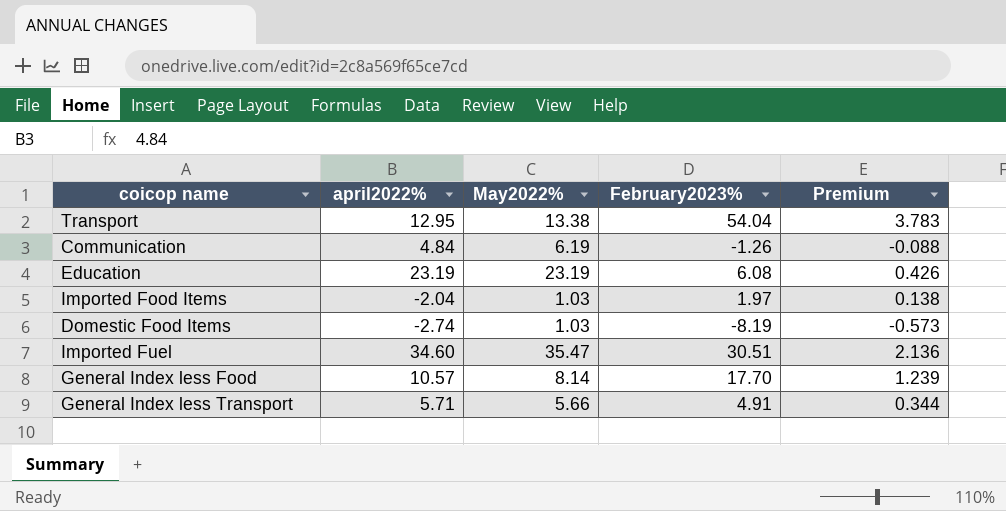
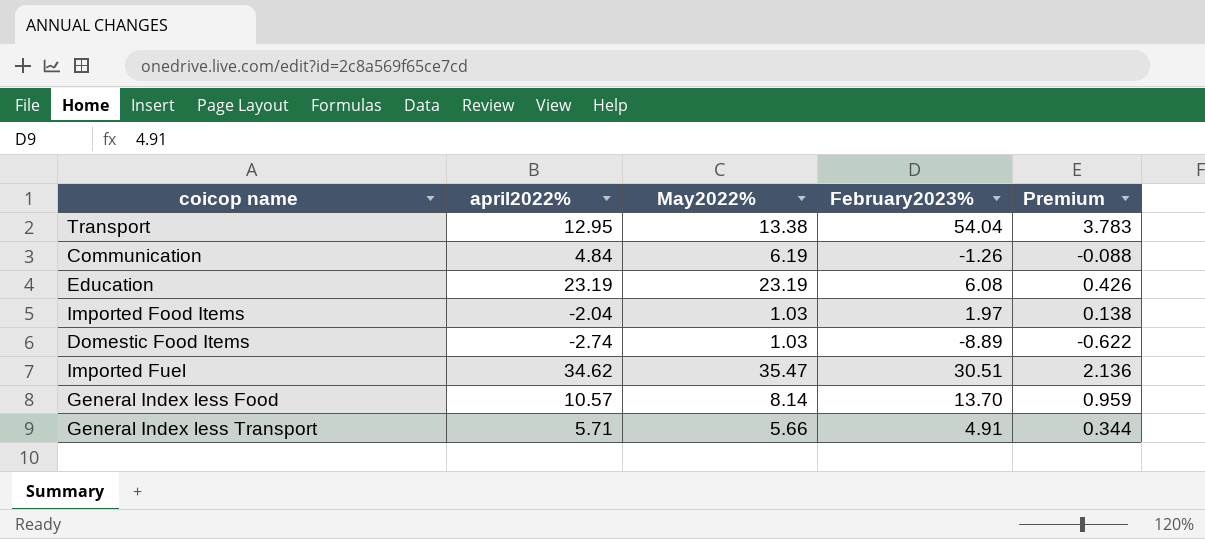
Domestic Food Items | February2023%: -8.19 -> -8.89
Domestic Food Items | Premium: -0.573 -> -0.622
Imported Fuel | april2022%: 34.60 -> 34.62
General Index less Food | February2023%: 17.70 -> 13.70
General Index less Food | Premium: 1.239 -> 0.959

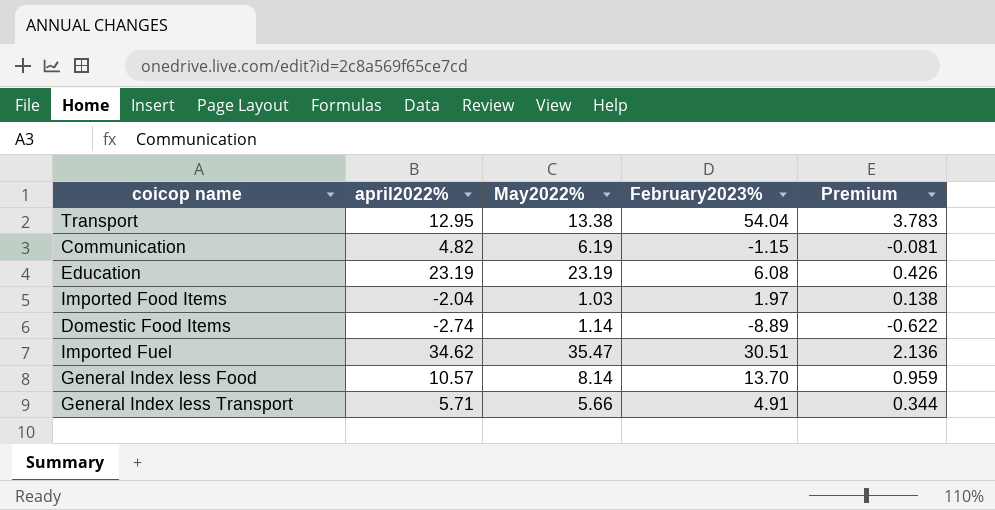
Communication | april2022%: 4.84 -> 4.82
Communication | February2023%: -1.26 -> -1.15
Communication | Premium: -0.088 -> -0.081
Domestic Food Items | May2022%: 1.03 -> 1.14

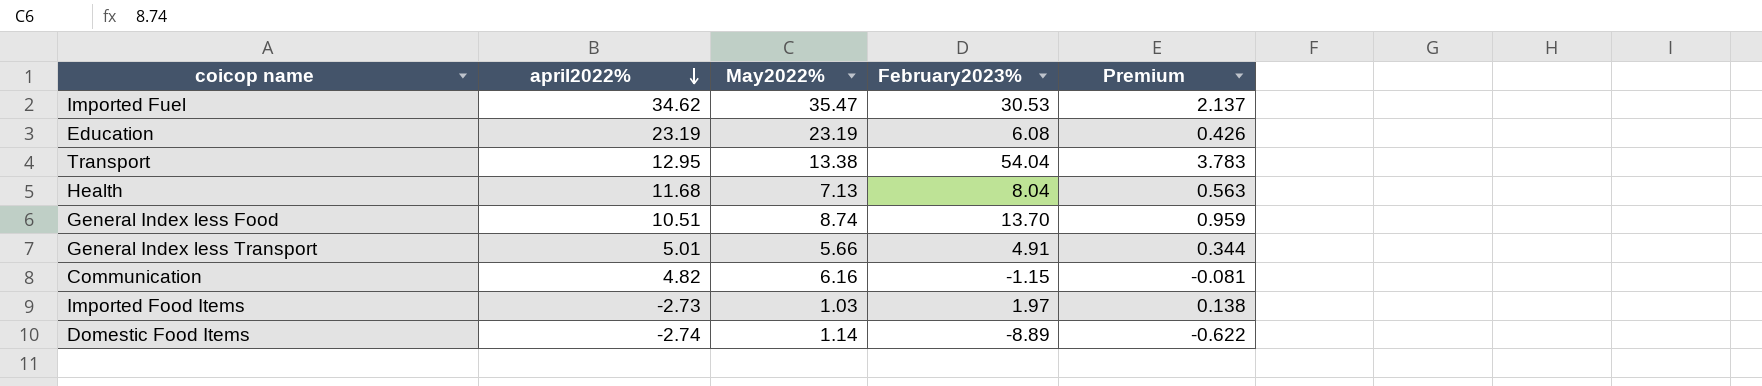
row order: none -> april2022% descending
Imported Fuel | February2023%: 30.51 -> 30.53
Imported Fuel | Premium: 2.136 -> 2.137
row Health: none -> 11.68 | 7.13 | 8.04 | 0.563
General Index less Food | april2022%: 10.57 -> 10.51
General Index less Food | May2022%: 8.14 -> 8.74
General Index less Transport | april2022%: 5.71 -> 5.01
Communication | May2022%: 6.19 -> 6.16
Imported Food Items | april2022%: -2.04 -> -2.73

